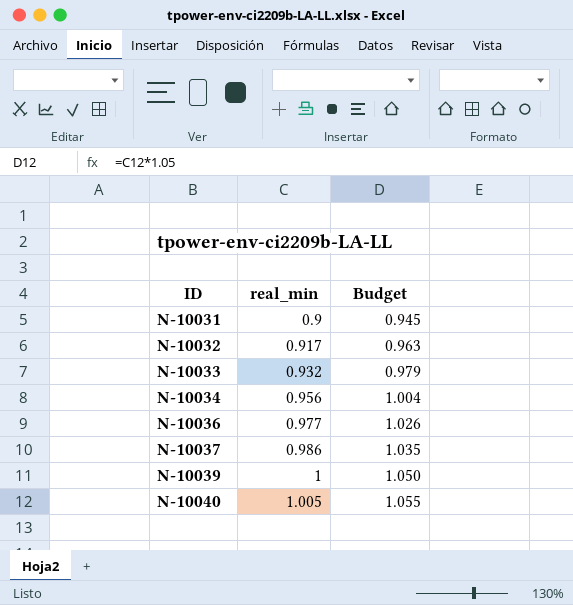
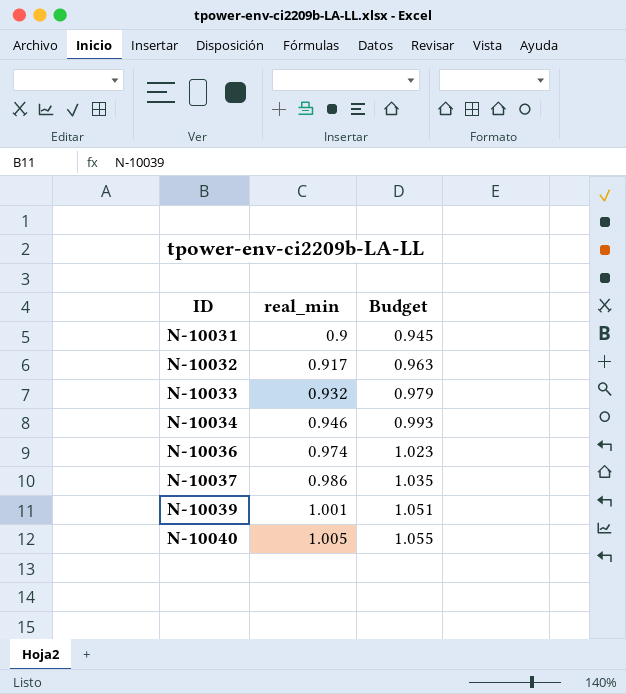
N-10034 | real_min: 0.956 -> 0.946
N-10034 | Budget: 1.004 -> 0.993
N-10036 | real_min: 0.977 -> 0.974
N-10036 | Budget: 1.026 -> 1.023
N-10039 | real_min: 1 -> 1.001
N-10039 | Budget: 1.050 -> 1.051

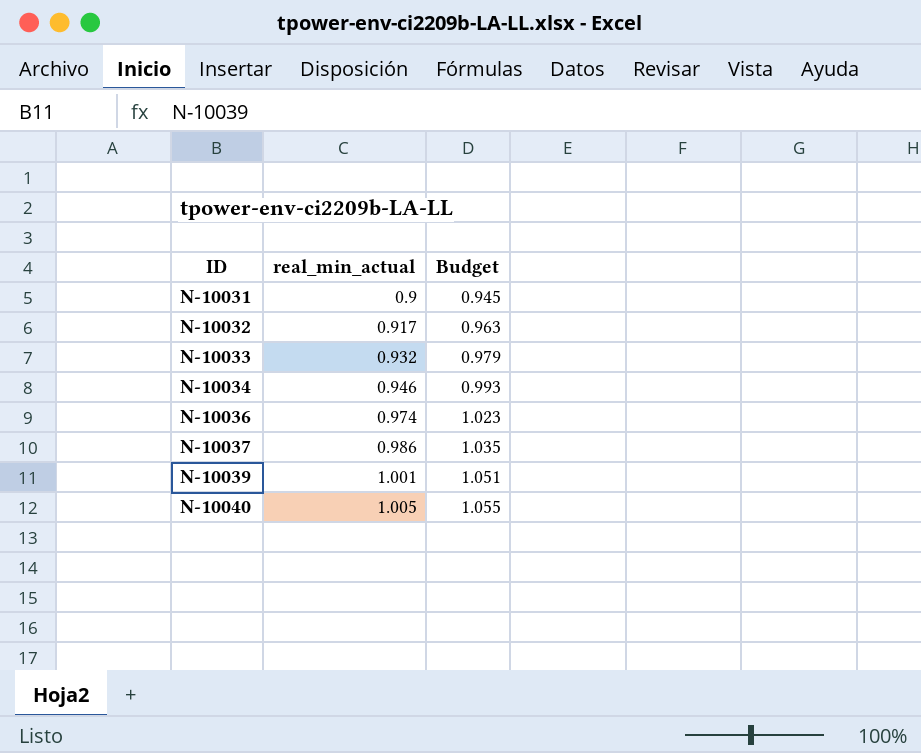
column name: real_min -> real_min_actual

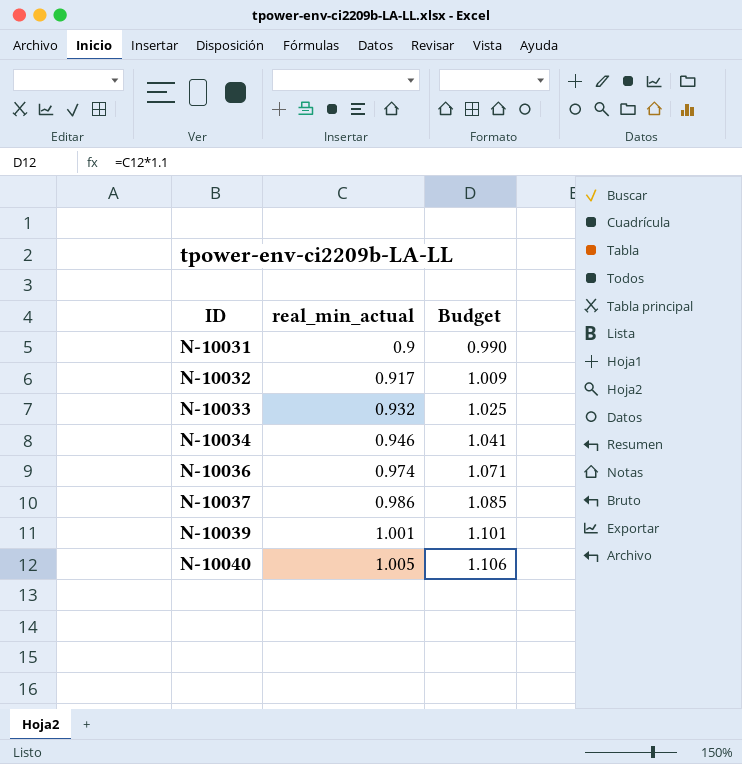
column Budget | formula: [real_min_actual] * 1.05 -> [real_min_actual] * 1.1

